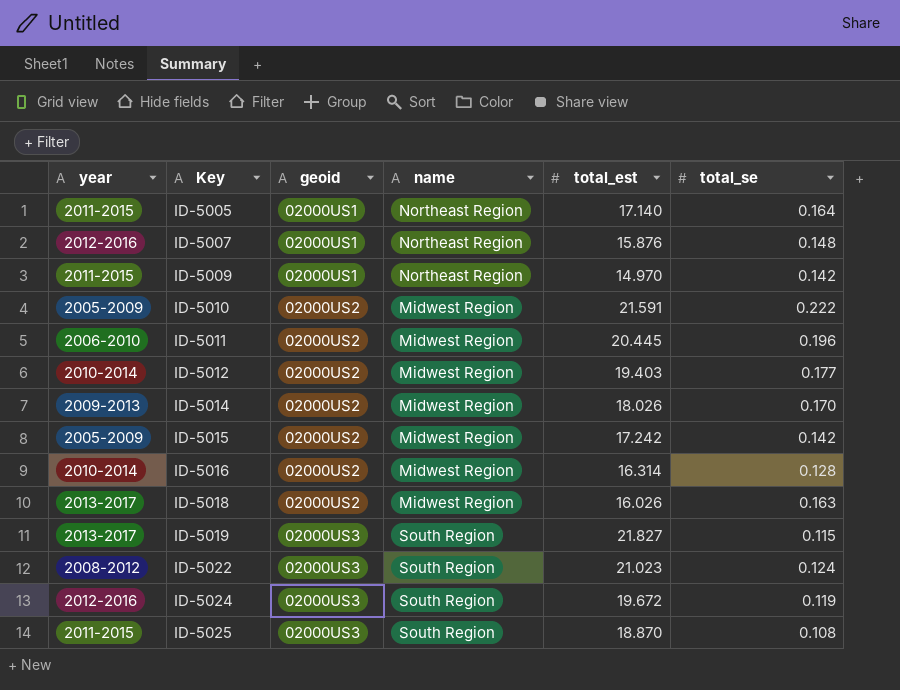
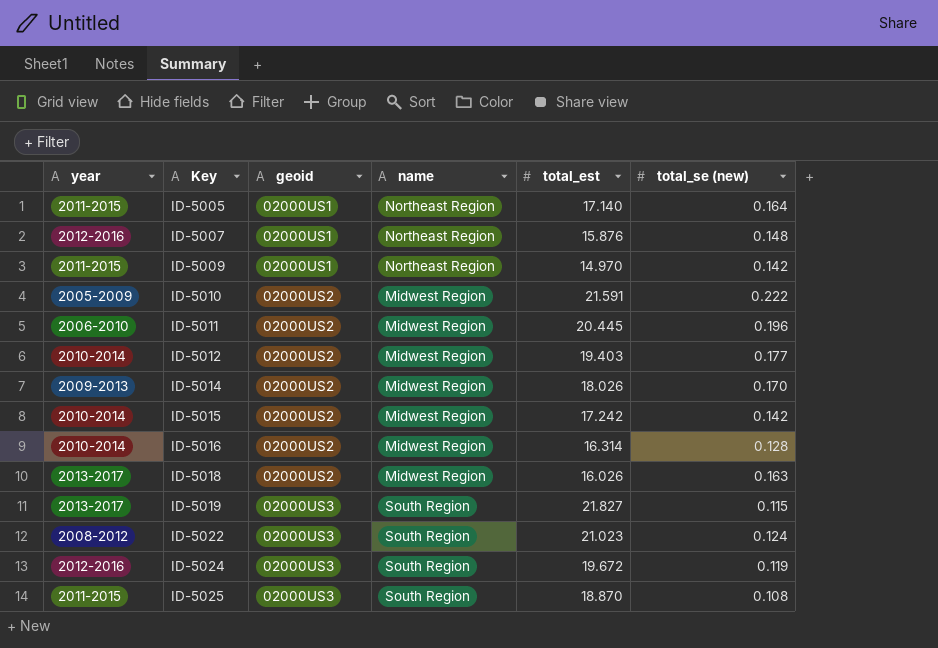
column name: total_se -> total_se (new)
ID-5015 | year: 2005-2009 -> 2010-2014

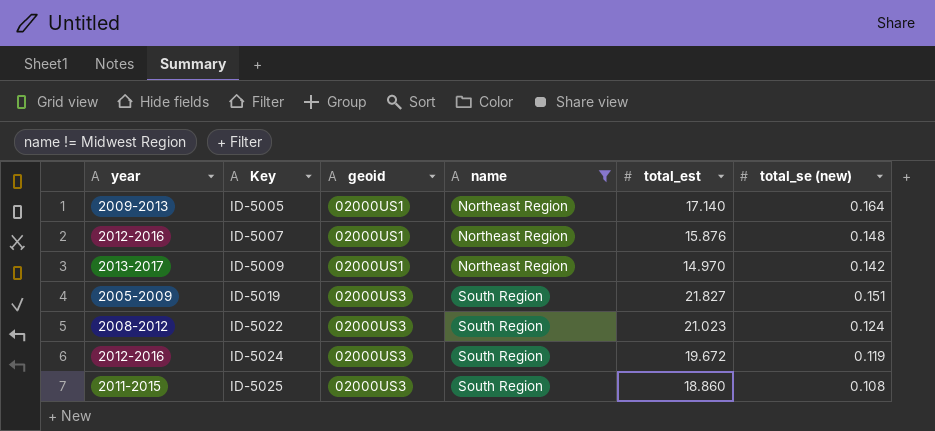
filter: none -> name != Midwest Region
ID-5005 | year: 2011-2015 -> 2009-2013
ID-5009 | year: 2011-2015 -> 2013-2017
ID-5019 | year: 2013-2017 -> 2005-2009
ID-5019 | total_se (new): 0.115 -> 0.151
ID-5025 | total_est: 18.870 -> 18.860

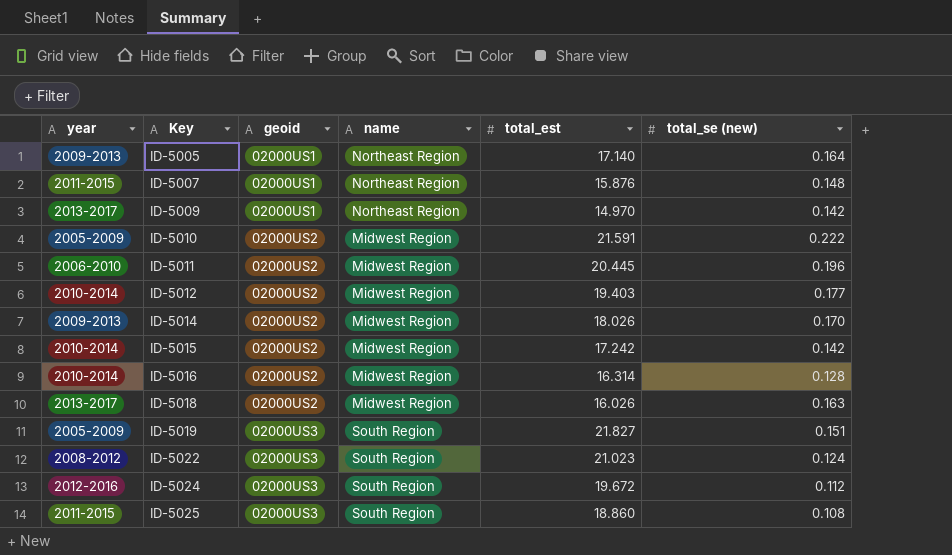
filter: name != Midwest Region -> none
ID-5007 | year: 2012-2016 -> 2011-2015
ID-5024 | total_se (new): 0.119 -> 0.112

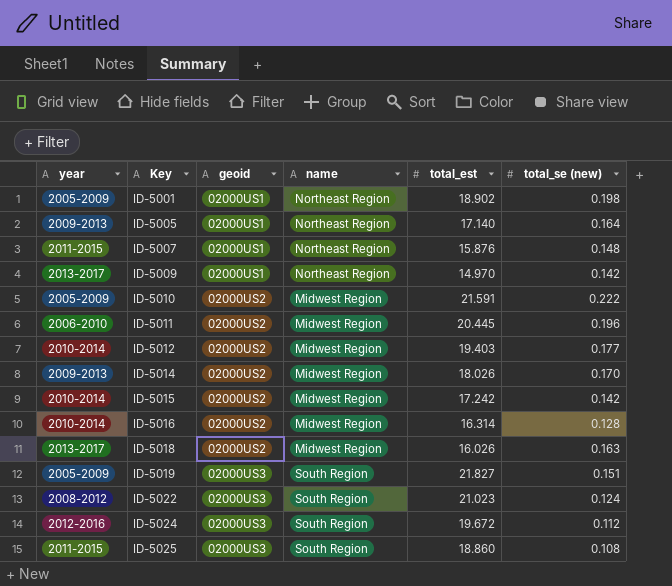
row ID-5001: none -> 2005-2009 | 02000US1 | Northeast Region | 18.902 | 0.198

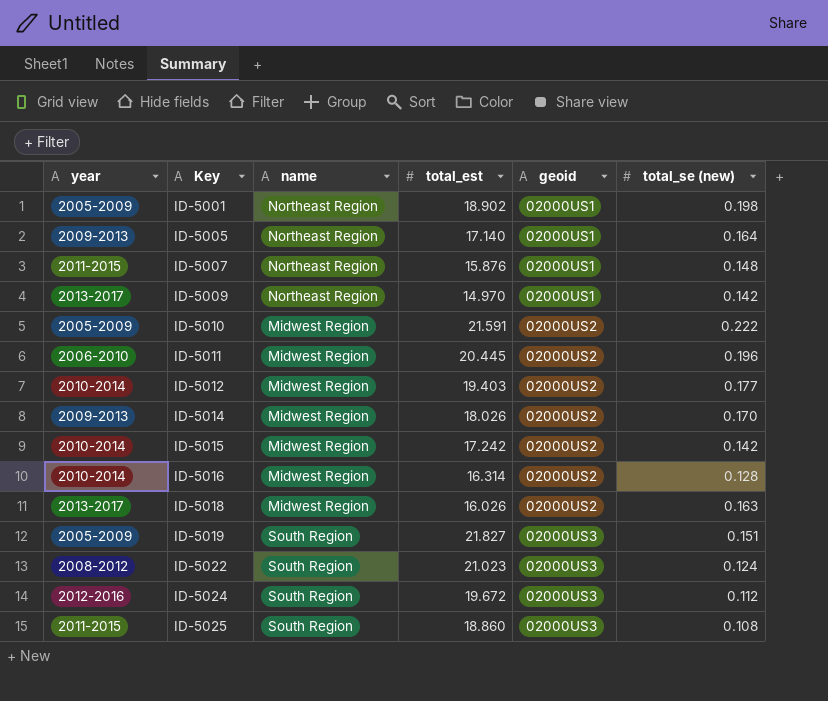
column geoid | position: 3 -> 5

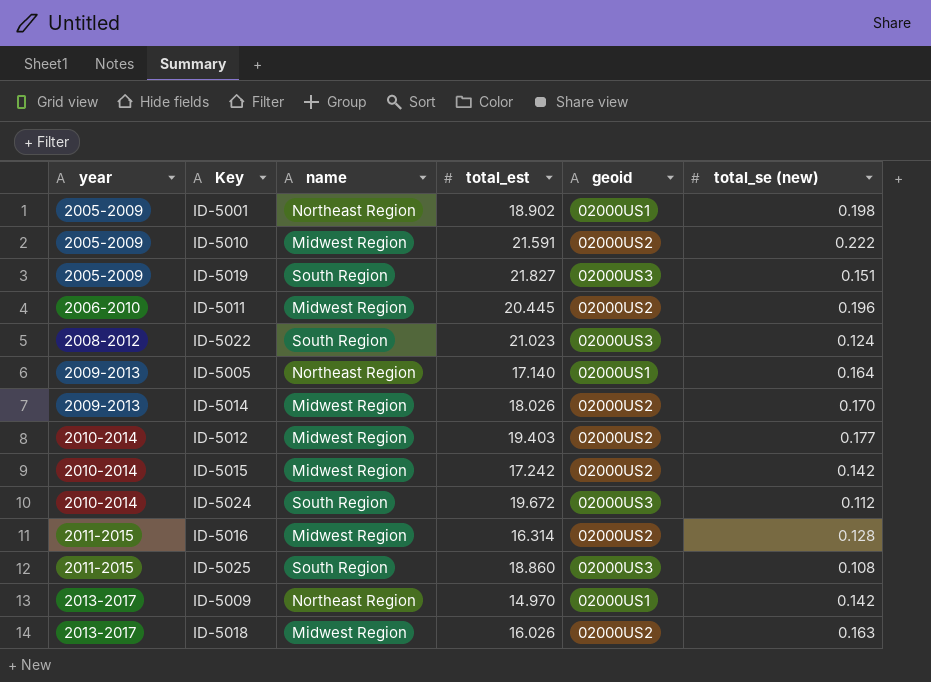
row order: Key ascending -> year ascending
row ID-5007: 2011-2015 | Northeast Region | 15.876 | 02000US1 | 0.148 -> none
ID-5024 | year: 2012-2016 -> 2010-2014
ID-5016 | year: 2010-2014 -> 2011-2015

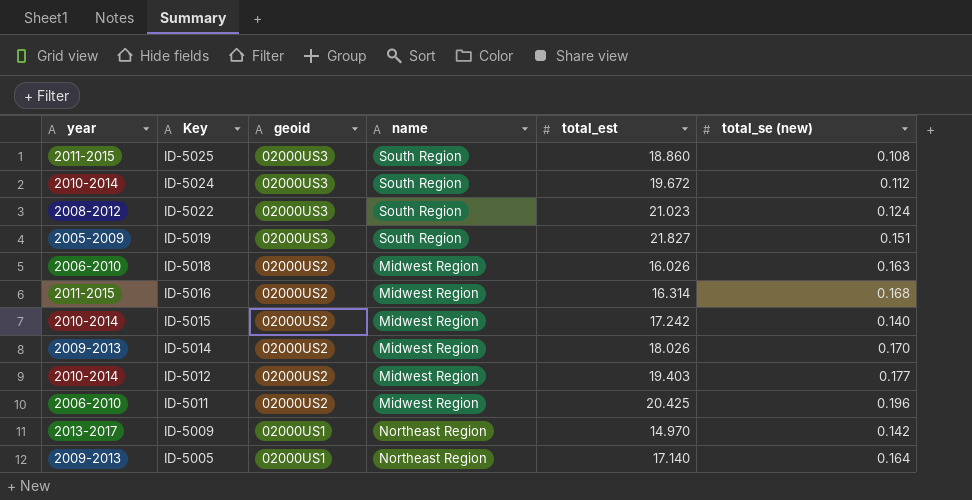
row order: year ascending -> Key descending
column geoid | position: 5 -> 3
row ID-5001: 2005-2009 | Northeast Region | 18.902 | 02000US1 | 0.198 -> none
row ID-5010: 2005-2009 | Midwest Region | 21.591 | 02000US2 | 0.222 -> none
ID-5018 | year: 2013-2017 -> 2006-2010
ID-5016 | total_se (new): 0.128 -> 0.168
ID-5015 | total_se (new): 0.142 -> 0.140
ID-5011 | total_est: 20.445 -> 20.425

